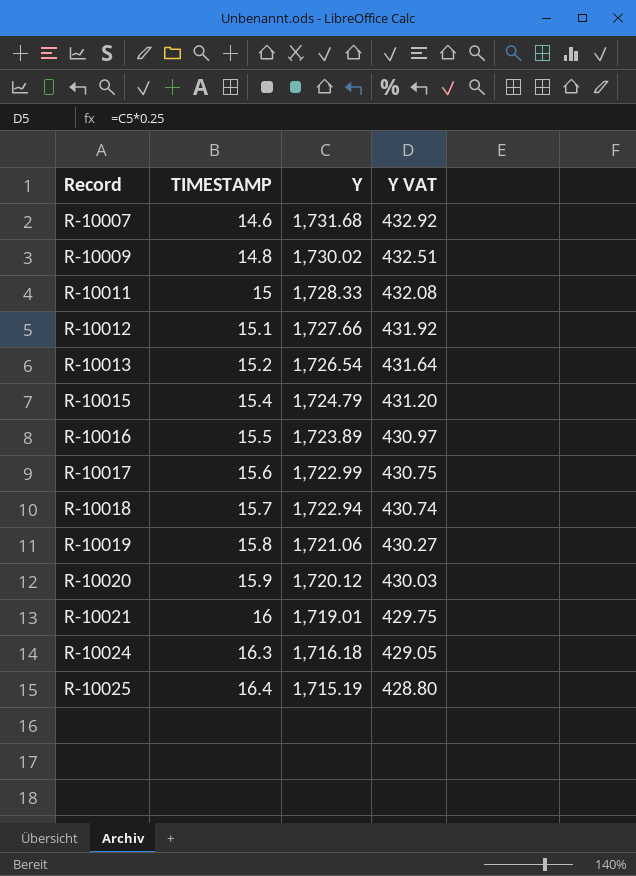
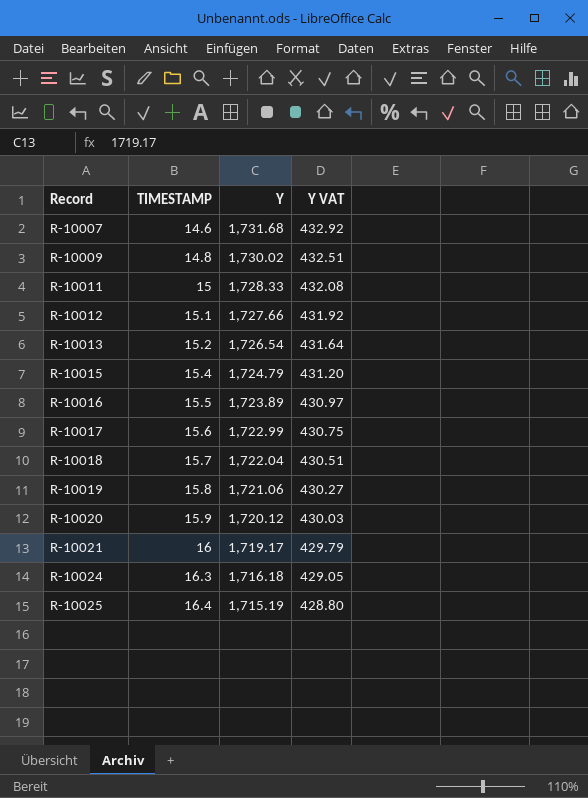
R-10018 | Y: 1,722.94 -> 1,722.04
R-10018 | Y VAT: 430.74 -> 430.51
R-10021 | Y: 1,719.01 -> 1,719.17
R-10021 | Y VAT: 429.75 -> 429.79

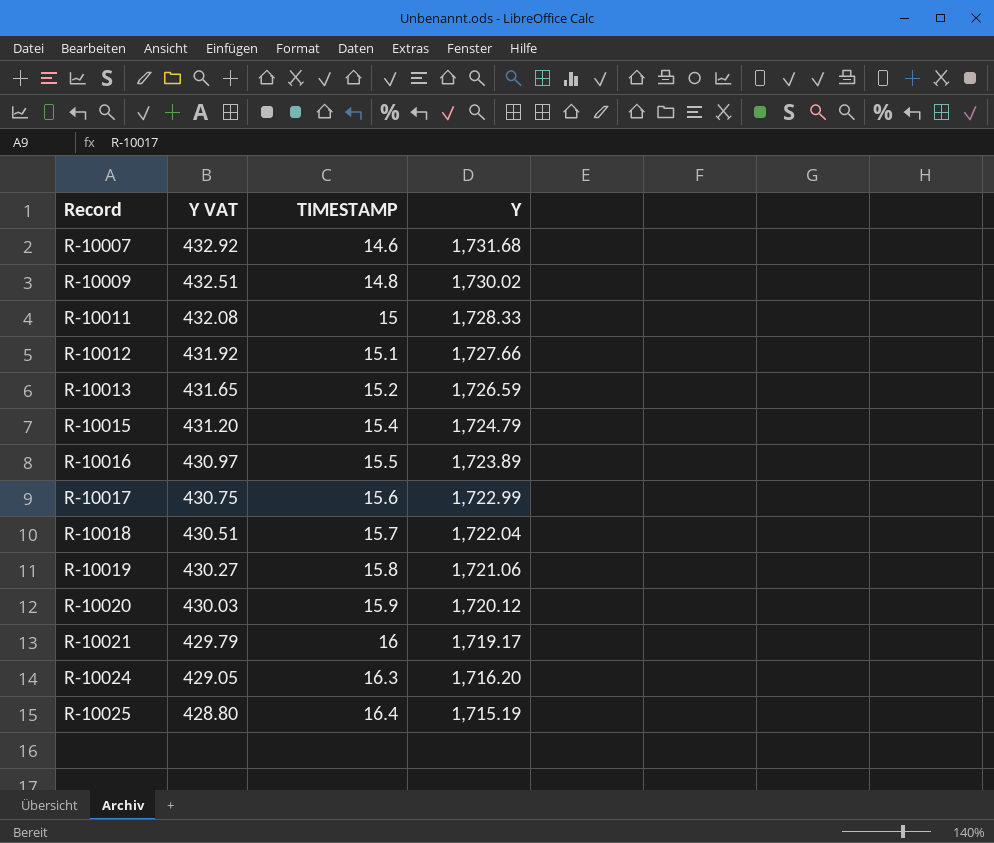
column Y VAT | position: 4 -> 2
R-10013 | Y VAT: 431.64 -> 431.65
R-10013 | Y: 1,726.54 -> 1,726.59
R-10024 | Y: 1,716.18 -> 1,716.20

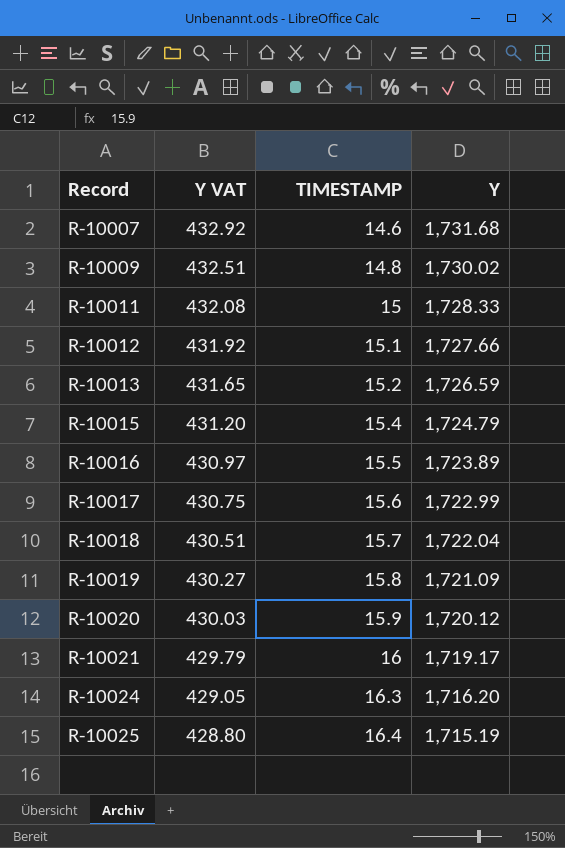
R-10019 | Y: 1,721.06 -> 1,721.09

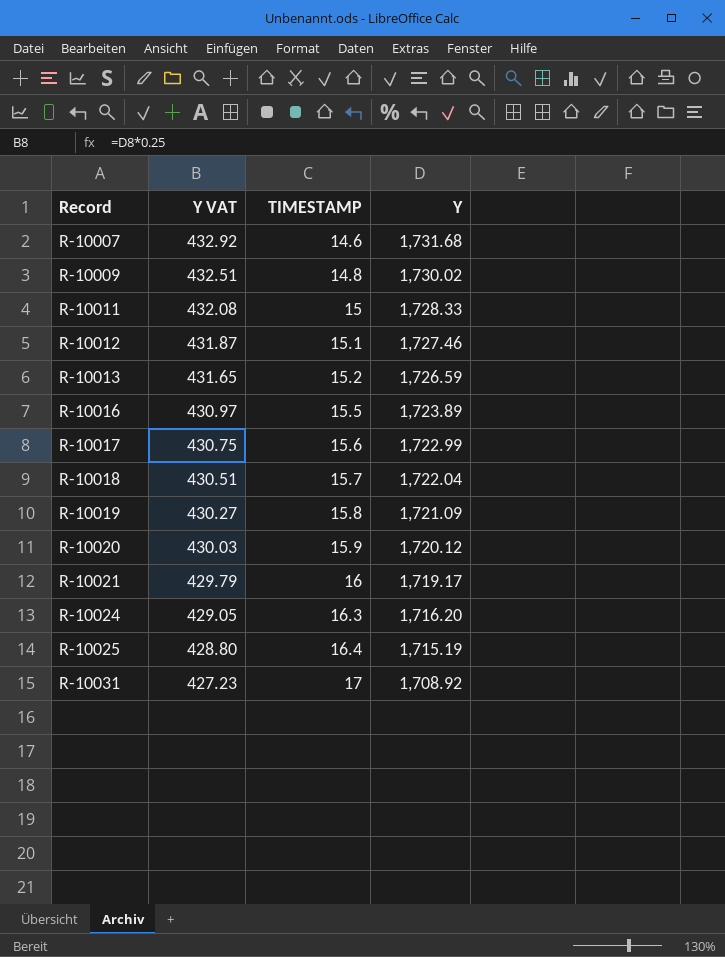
row R-10015: 431.20 | 15.4 | 1,724.79 -> none
R-10012 | Y VAT: 431.92 -> 431.87
R-10012 | Y: 1,727.66 -> 1,727.46
row R-10031: none -> 427.23 | 17 | 1,708.92

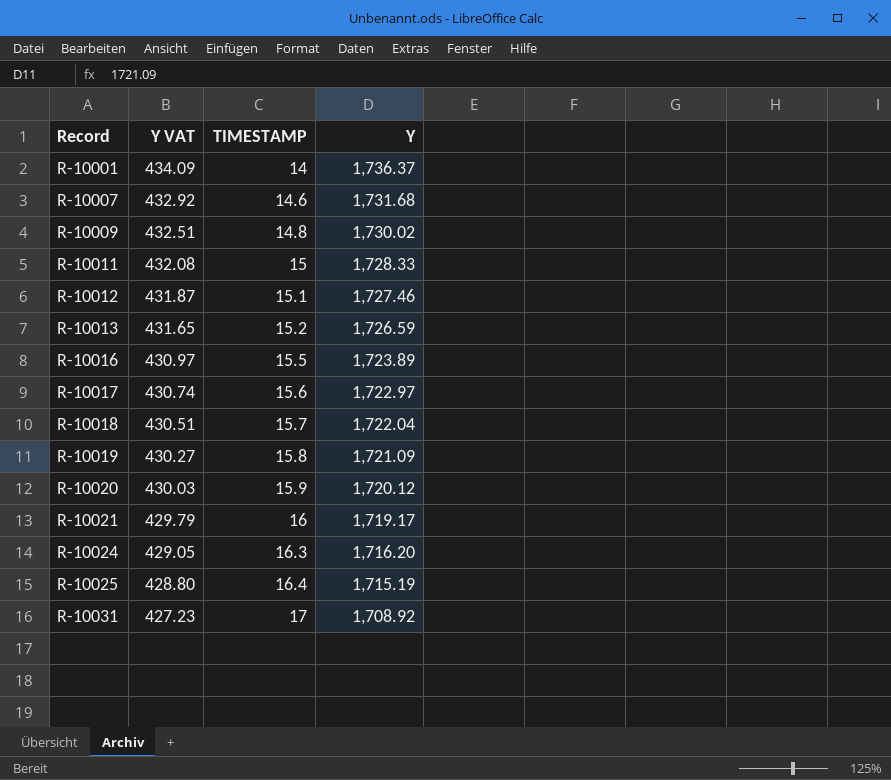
row R-10001: none -> 434.09 | 14 | 1,736.37
R-10017 | Y VAT: 430.75 -> 430.74
R-10017 | Y: 1,722.99 -> 1,722.97

